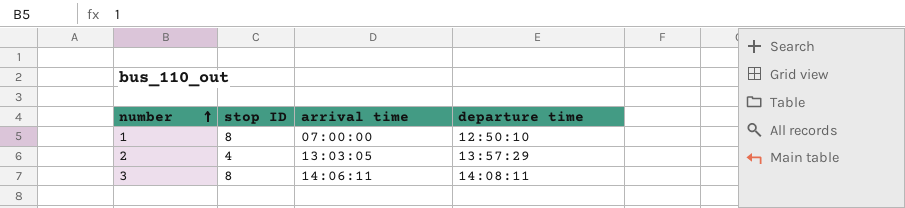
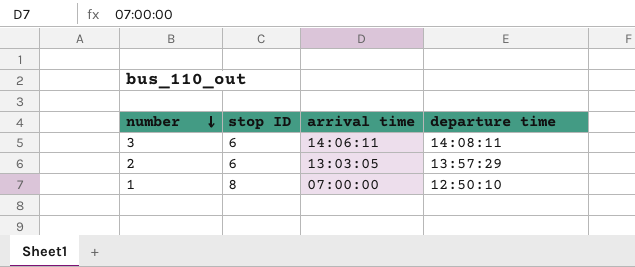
row order: number ascending -> number descending
3 | stop ID: 8 -> 6
2 | stop ID: 4 -> 6

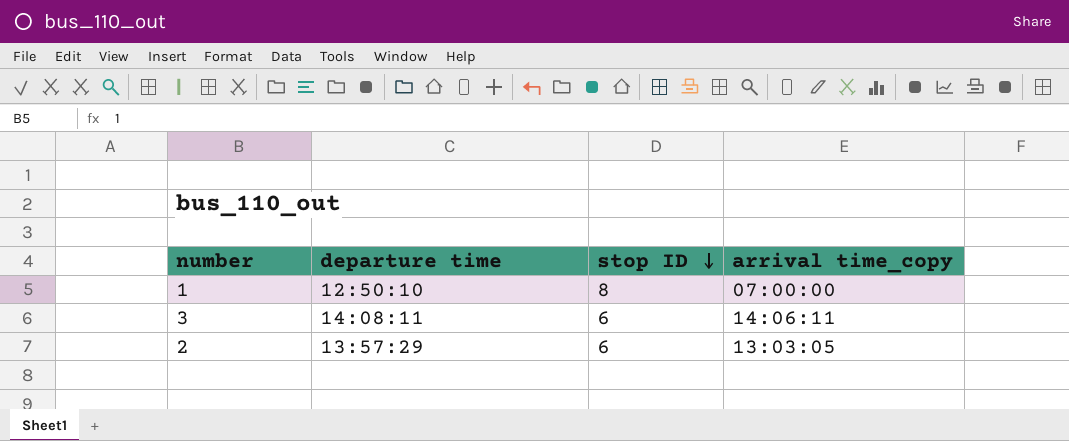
row order: number descending -> stop ID descending
column departure time | position: 4 -> 2
column name: arrival time -> arrival time_copy

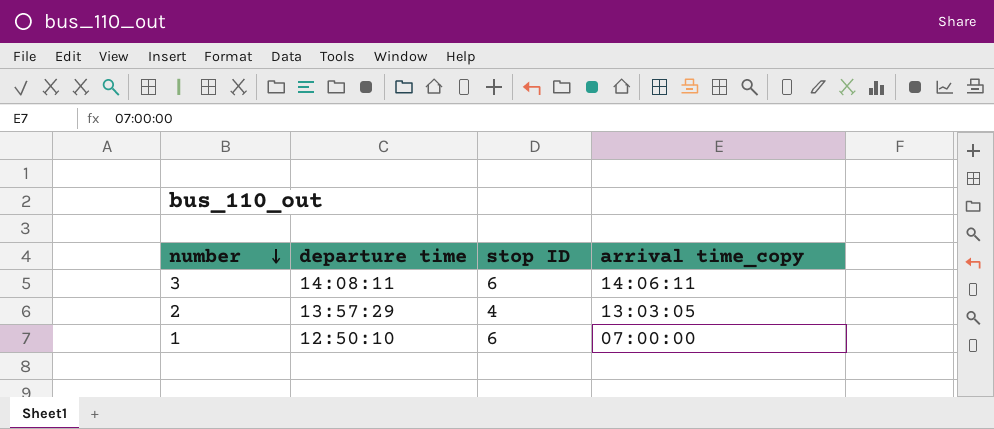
row order: stop ID descending -> number descending
2 | stop ID: 6 -> 4
1 | stop ID: 8 -> 6

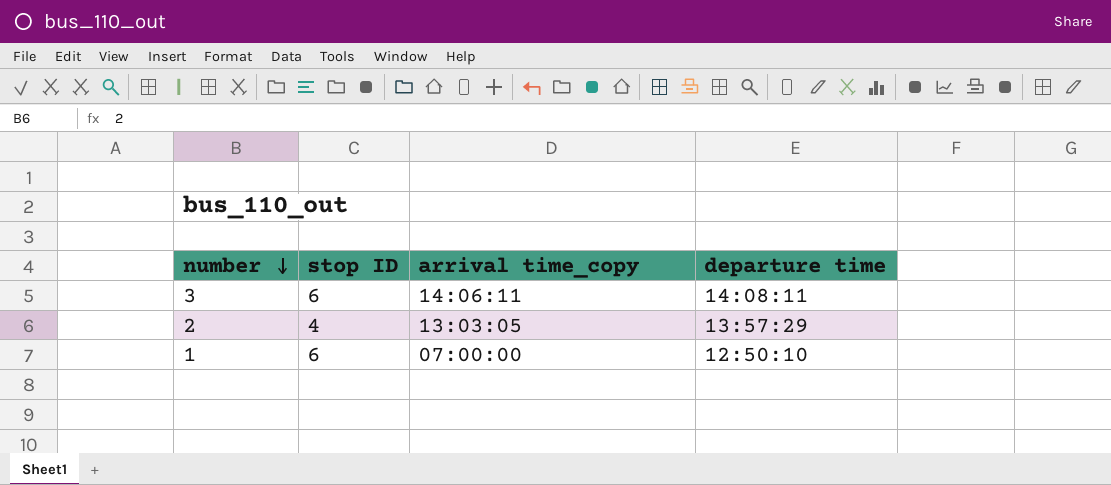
column departure time | position: 2 -> 4

